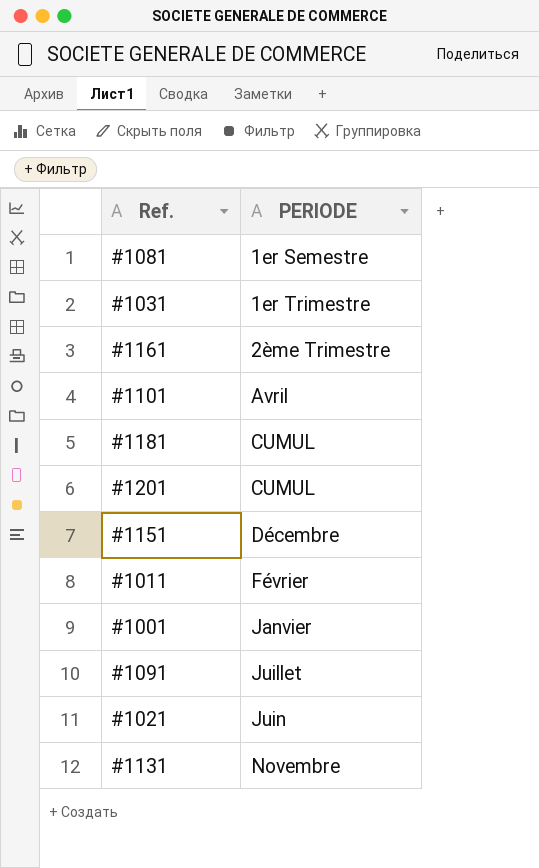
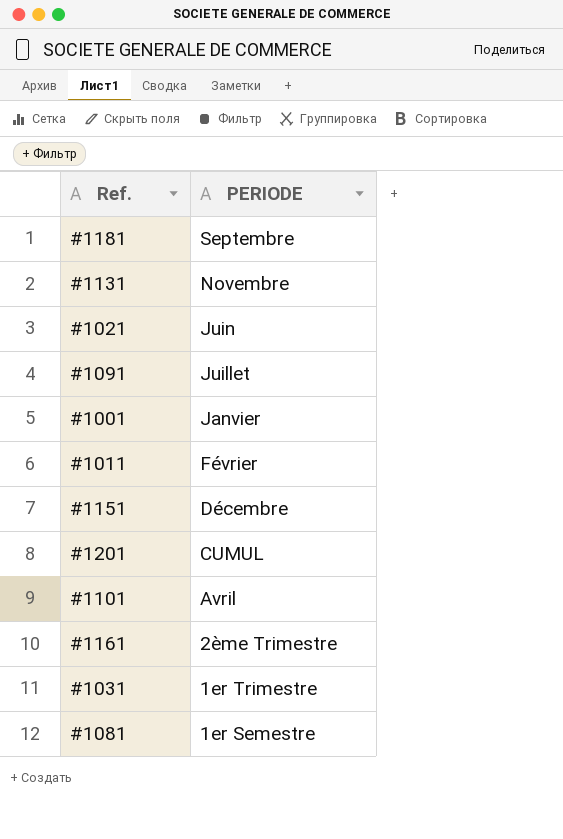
row order: PERIODE ascending -> PERIODE descending
#1181 | PERIODE: CUMUL -> Septembre

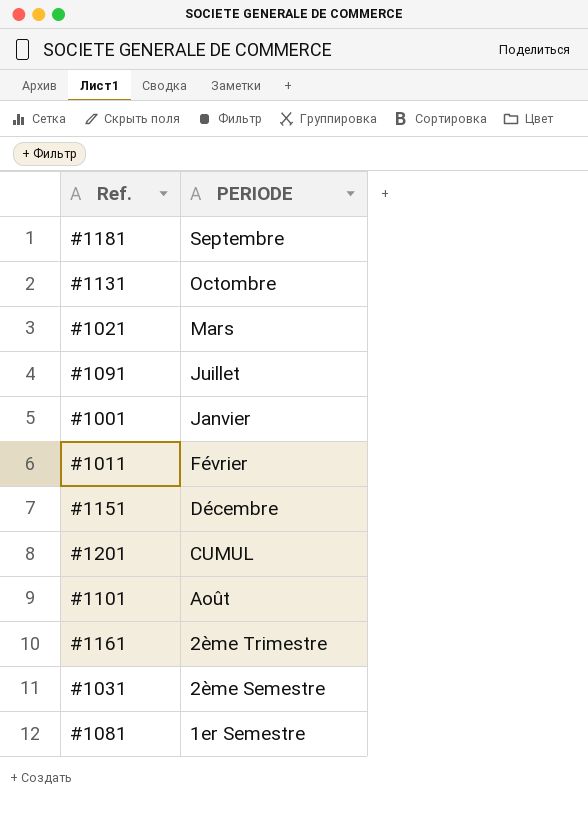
#1131 | PERIODE: Novembre -> Octombre
#1021 | PERIODE: Juin -> Mars
#1101 | PERIODE: Avril -> Août
#1031 | PERIODE: 1er Trimestre -> 2ème Semestre

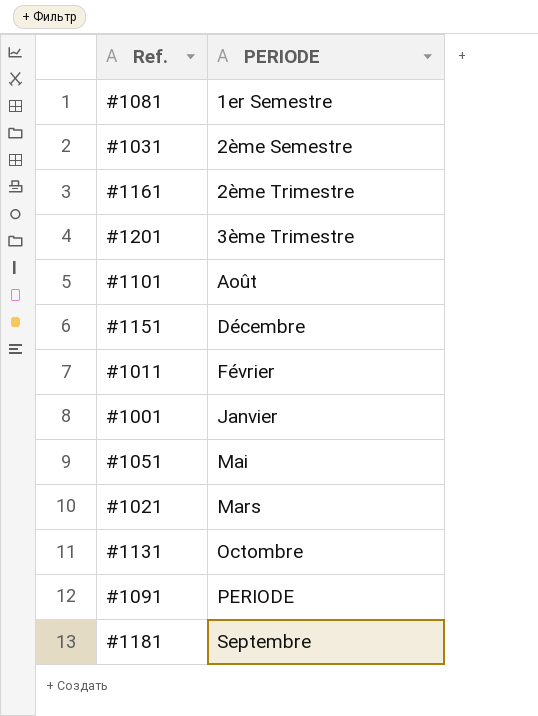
row order: PERIODE descending -> PERIODE ascending
#1201 | PERIODE: CUMUL -> 3ème Trimestre
row #1051: none -> Mai
#1091 | PERIODE: Juillet -> PERIODE

